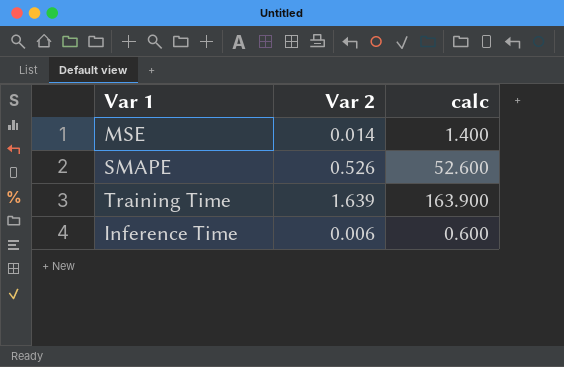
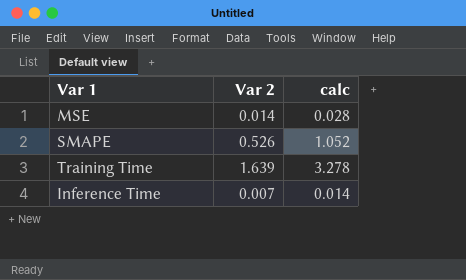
column calc | formula: [Var 2] * 100 -> [Var 2] * 2
Inference Time | Var 2: 0.006 -> 0.007

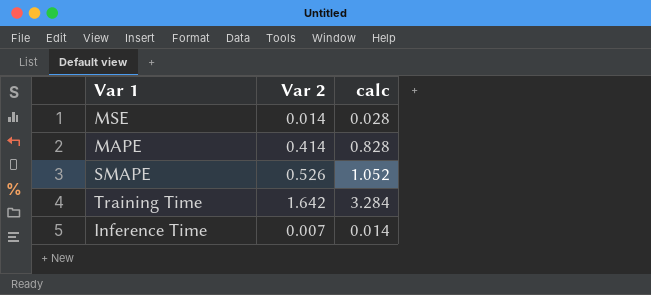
row MAPE: none -> 0.414 | 0.828
Training Time | Var 2: 1.639 -> 1.642
Training Time | calc: 3.278 -> 3.284

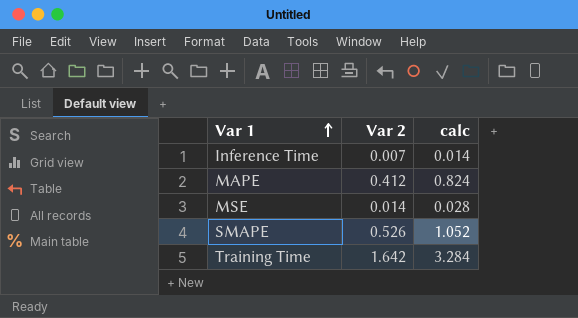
row order: none -> Var 1 ascending
MAPE | Var 2: 0.414 -> 0.412
MAPE | calc: 0.828 -> 0.824

